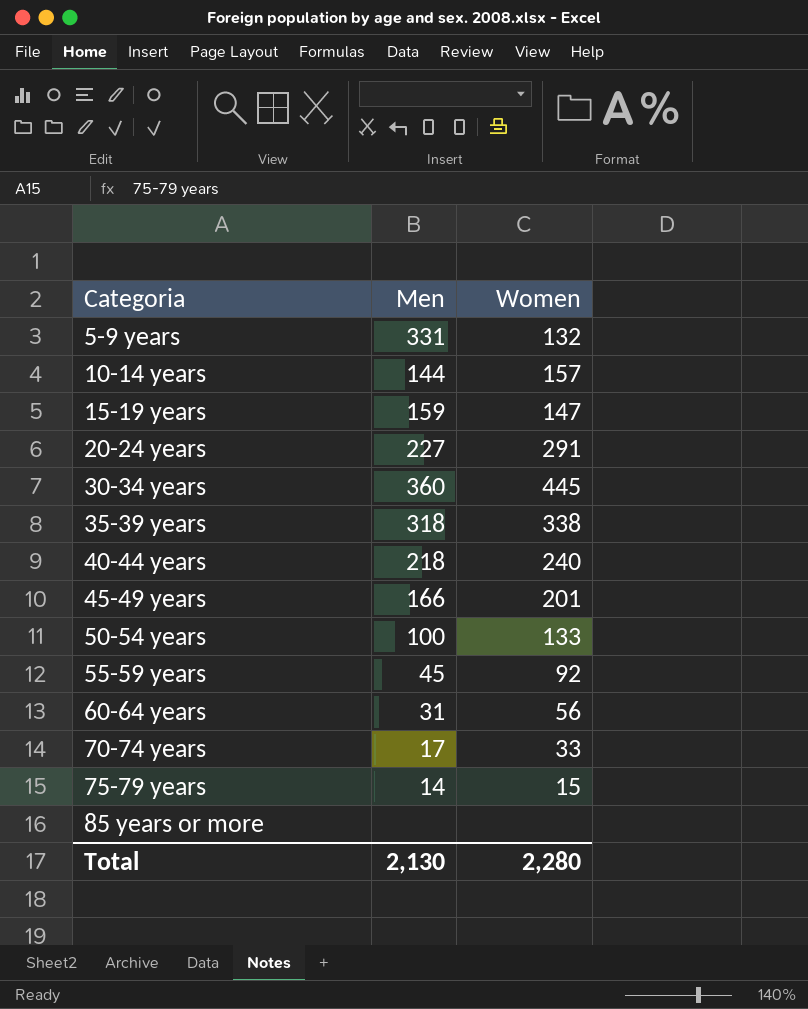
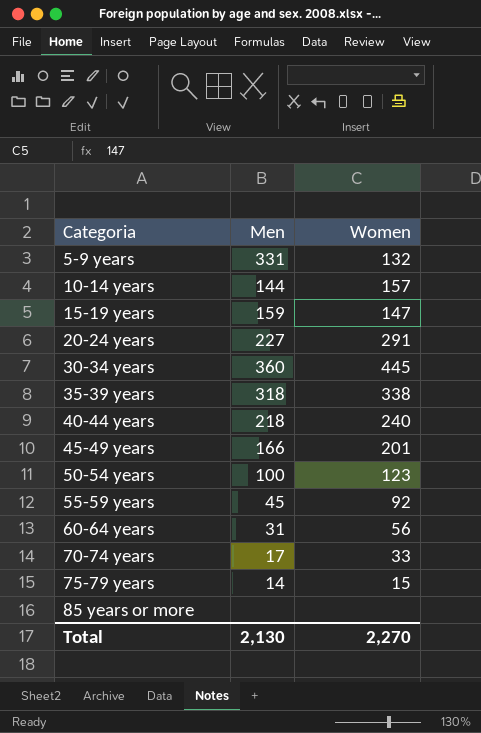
50-54 years | Women: 133 -> 123
Total | Women: 2,280 -> 2,270

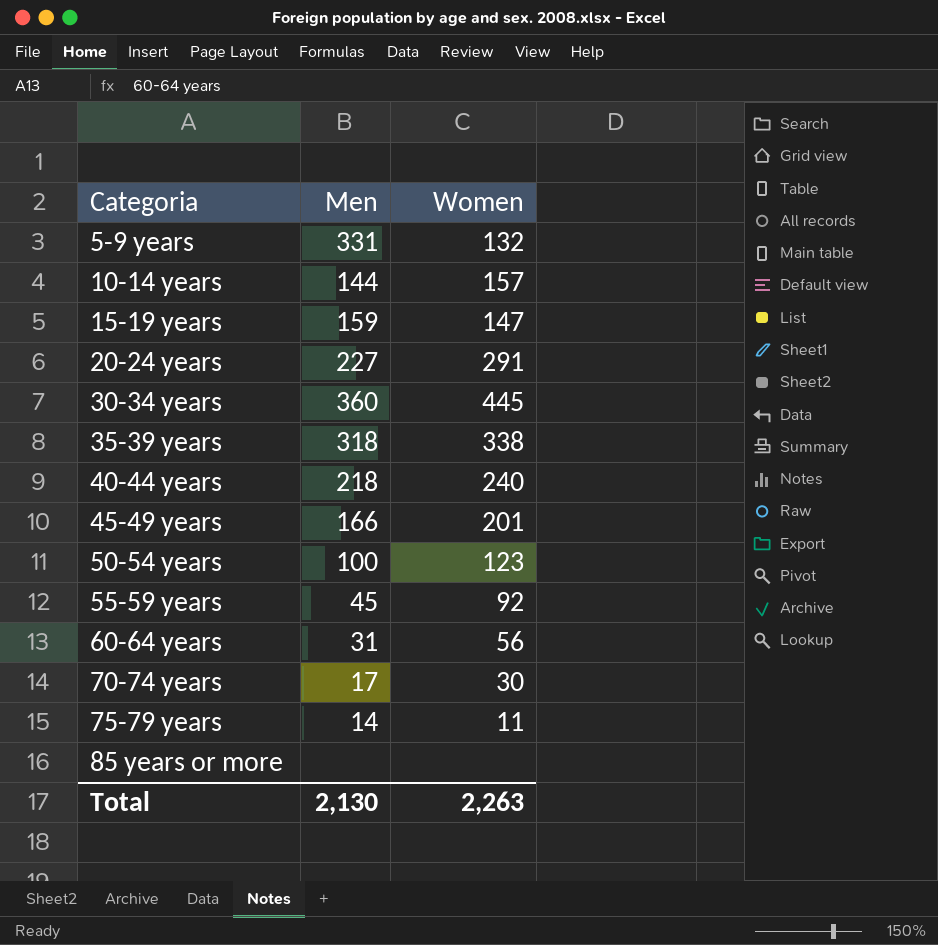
70-74 years | Women: 33 -> 30
75-79 years | Women: 15 -> 11
Total | Women: 2,270 -> 2,263

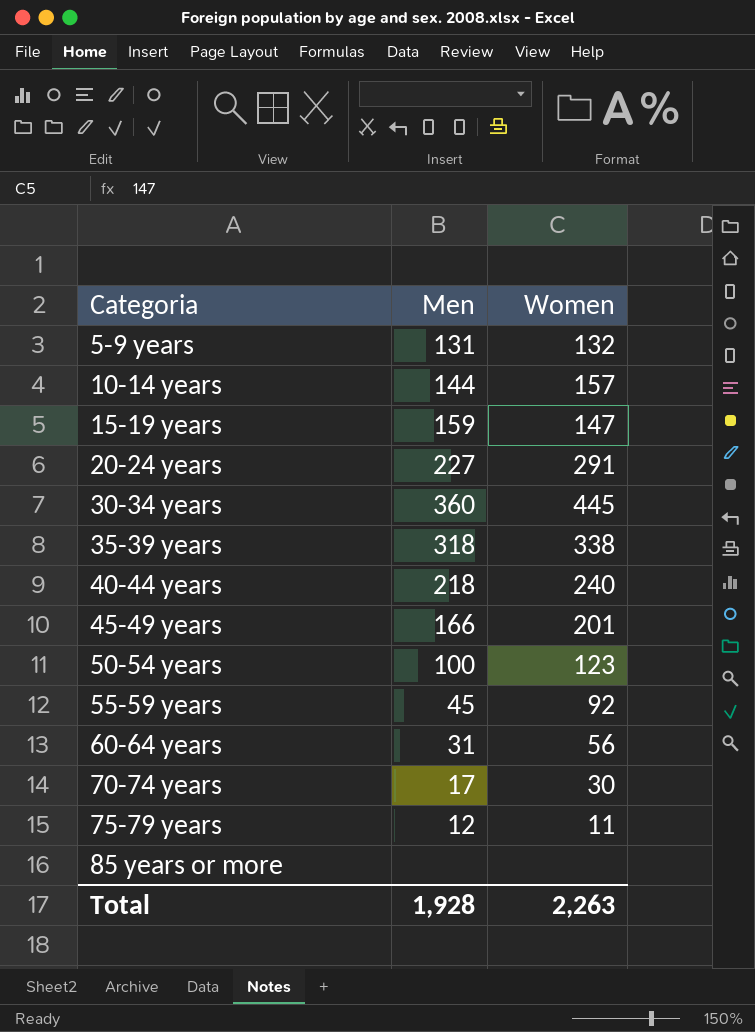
5-9 years | Men: 331 -> 131
75-79 years | Men: 14 -> 12
Total | Men: 2,130 -> 1,928

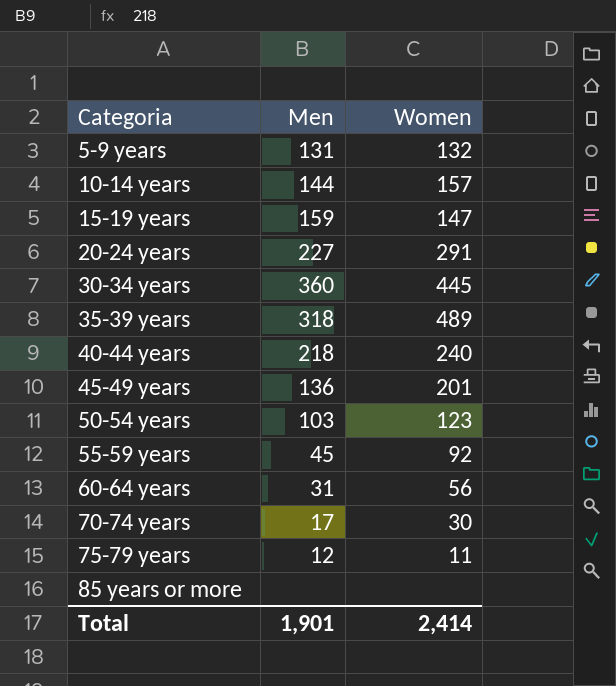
35-39 years | Women: 338 -> 489
45-49 years | Men: 166 -> 136
50-54 years | Men: 100 -> 103
Total | Men: 1,928 -> 1,901
Total | Women: 2,263 -> 2,414

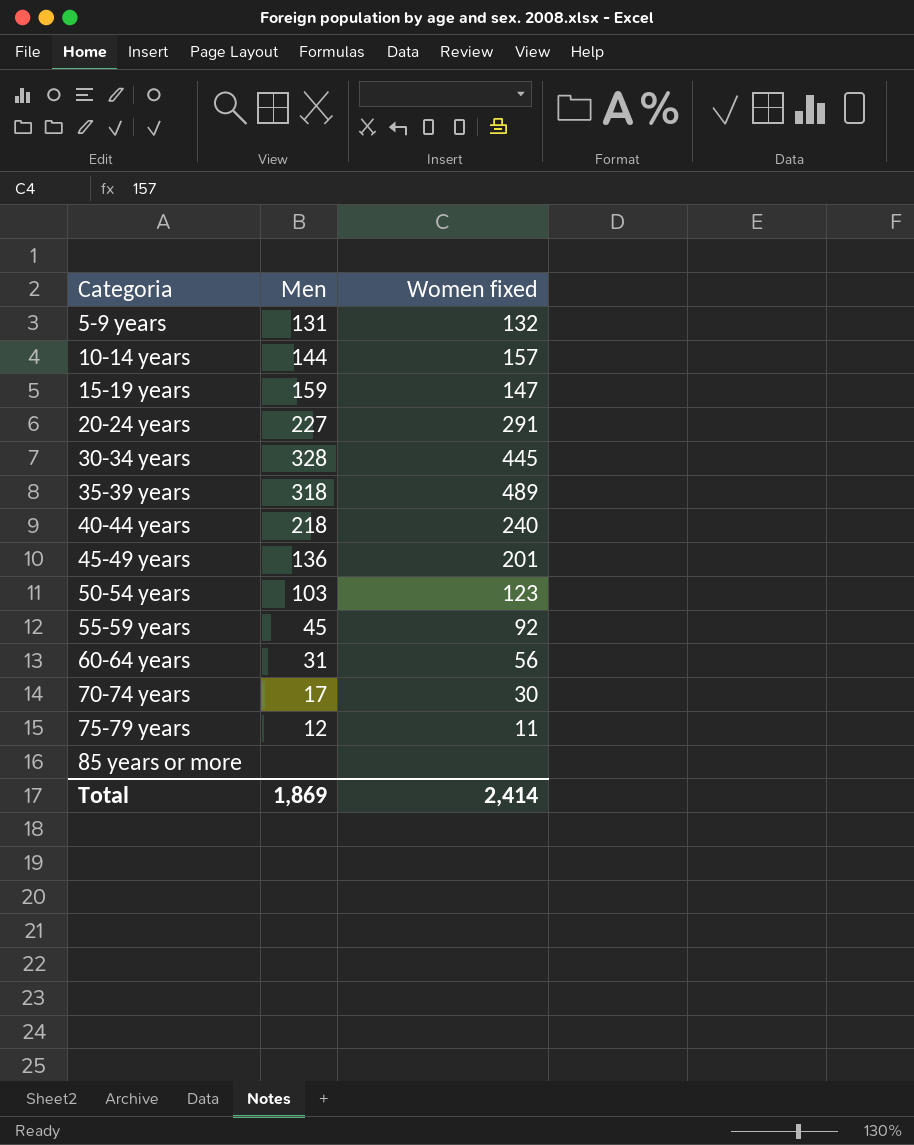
column name: Women -> Women fixed
30-34 years | Men: 360 -> 328
Total | Men: 1,901 -> 1,869

